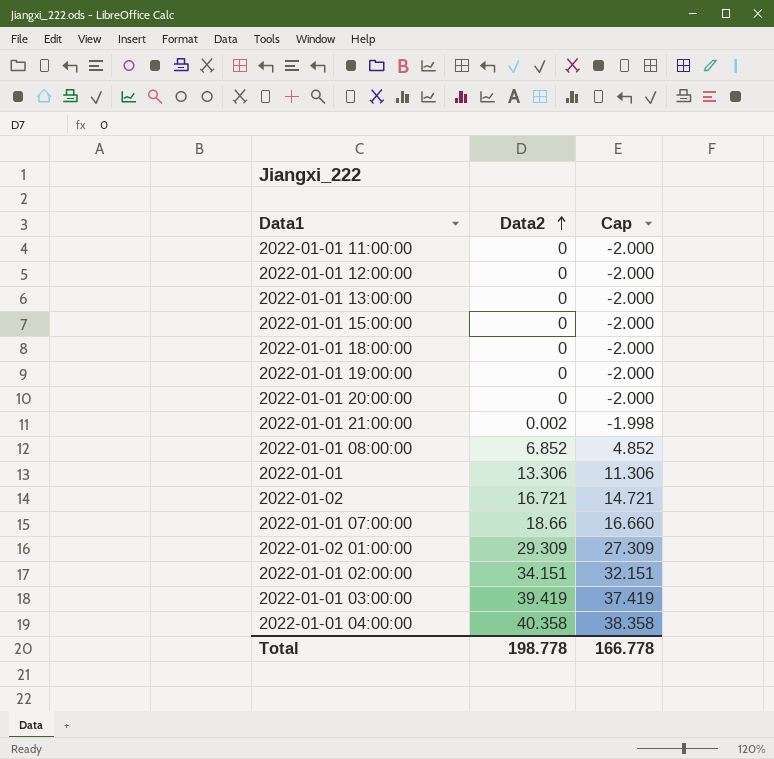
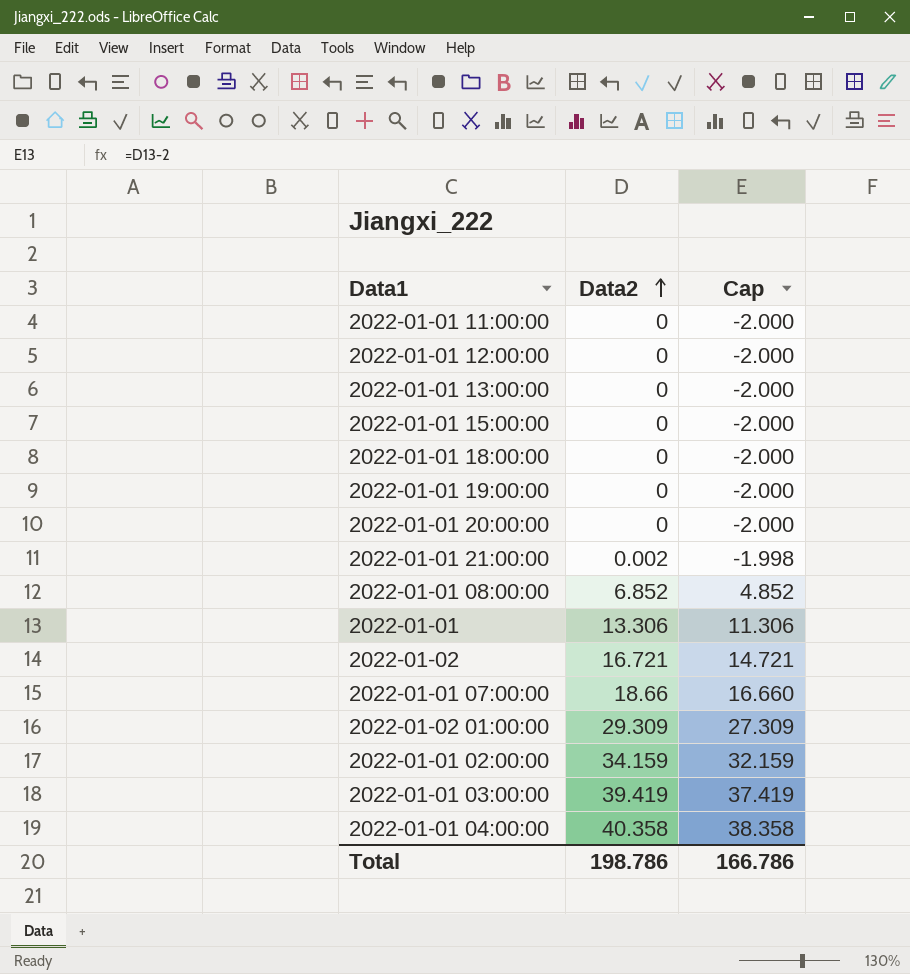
2022-01-01 02:00:00 | Data2: 34.151 -> 34.159
2022-01-01 02:00:00 | Cap: 32.151 -> 32.159
Total | Data2: 198.778 -> 198.786
Total | Cap: 166.778 -> 166.786

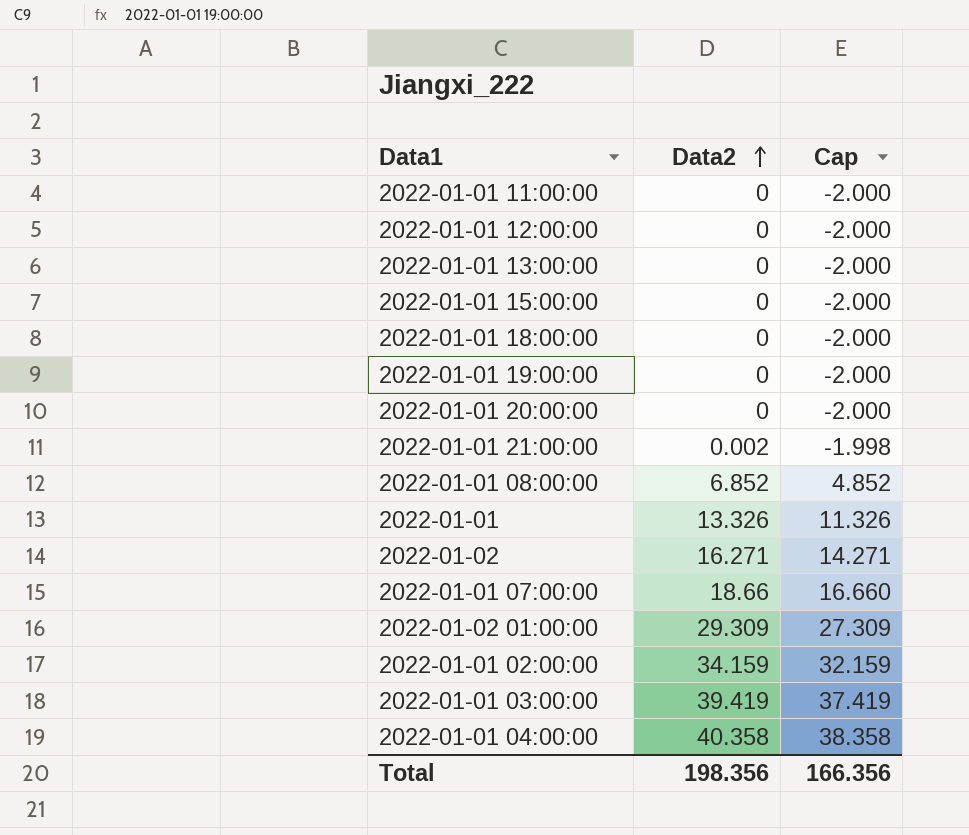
2022-01-01 | Data2: 13.306 -> 13.326
2022-01-01 | Cap: 11.306 -> 11.326
2022-01-02 | Data2: 16.721 -> 16.271
2022-01-02 | Cap: 14.721 -> 14.271
Total | Data2: 198.786 -> 198.356
Total | Cap: 166.786 -> 166.356

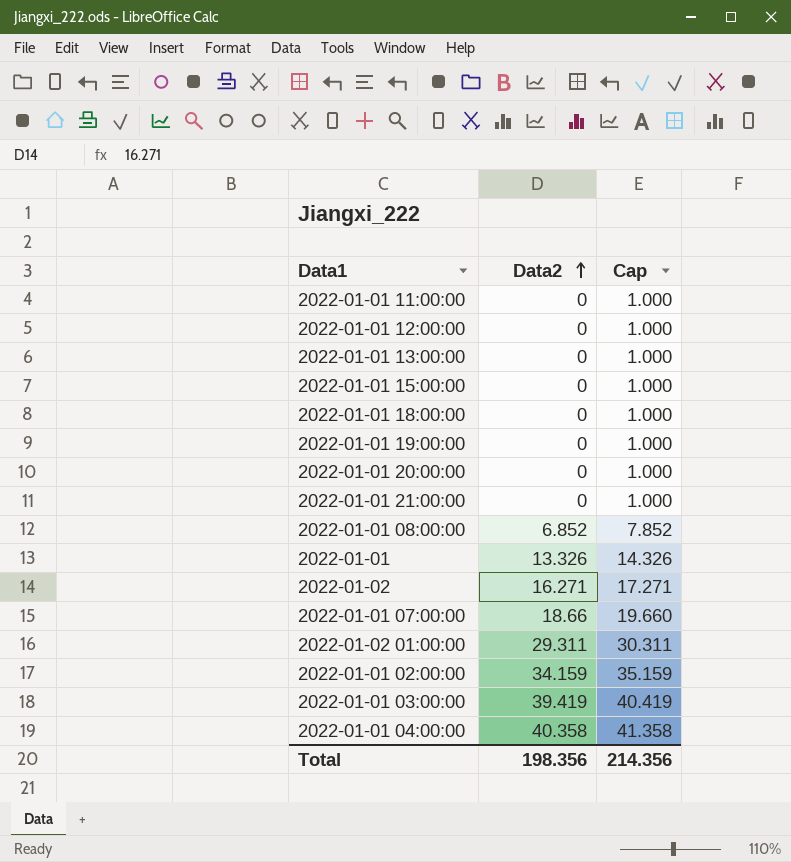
column Cap | formula: [Data2] - 2 -> [Data2] + 1
2022-01-01 21:00:00 | Data2: 0.002 -> 0
2022-01-02 01:00:00 | Data2: 29.309 -> 29.311
Total | Cap: 166.356 -> 214.356

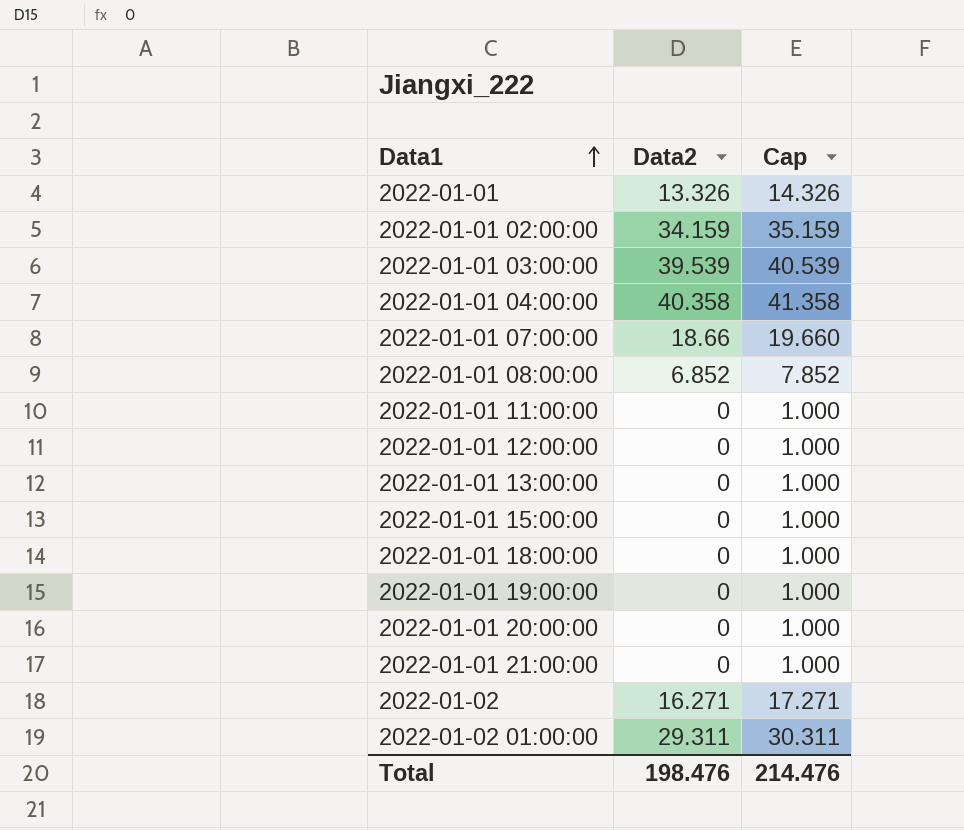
row order: Data2 ascending -> Data1 ascending
2022-01-01 03:00:00 | Data2: 39.419 -> 39.539
2022-01-01 03:00:00 | Cap: 40.419 -> 40.539
Total | Data2: 198.356 -> 198.476
Total | Cap: 214.356 -> 214.476

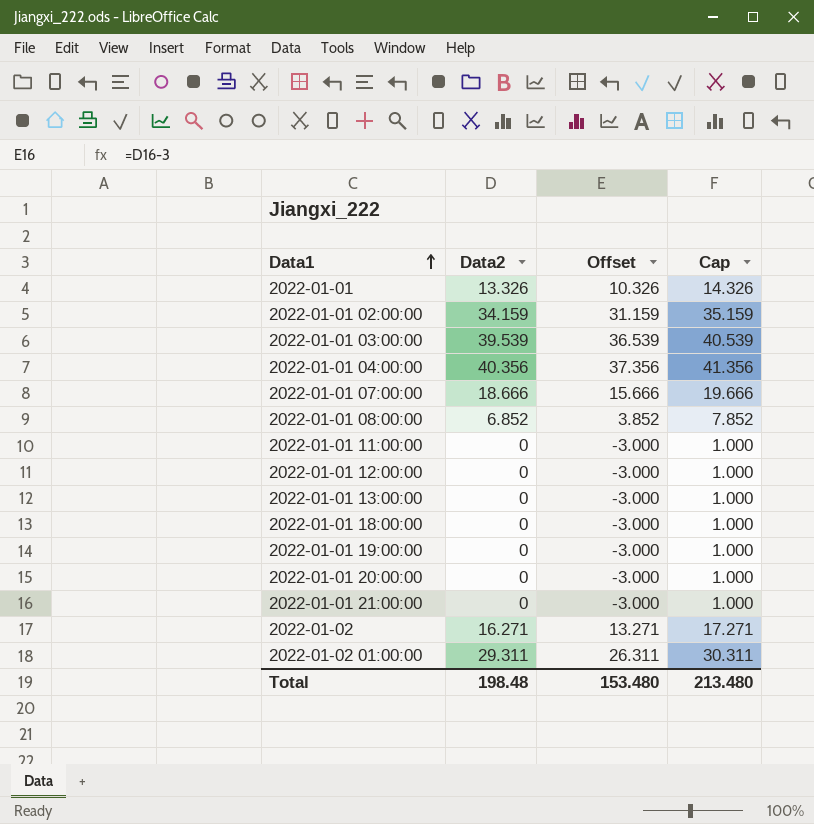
column Offset | formula: none -> [Data2] - 3
row 2022-01-01 15:00:00: 0 | 1.000 -> none
2022-01-01 04:00:00 | Data2: 40.358 -> 40.356
2022-01-01 04:00:00 | Cap: 41.358 -> 41.356
2022-01-01 07:00:00 | Data2: 18.66 -> 18.666
2022-01-01 07:00:00 | Cap: 19.660 -> 19.666
Total | Data2: 198.476 -> 198.48
Total | Cap: 214.476 -> 213.480

